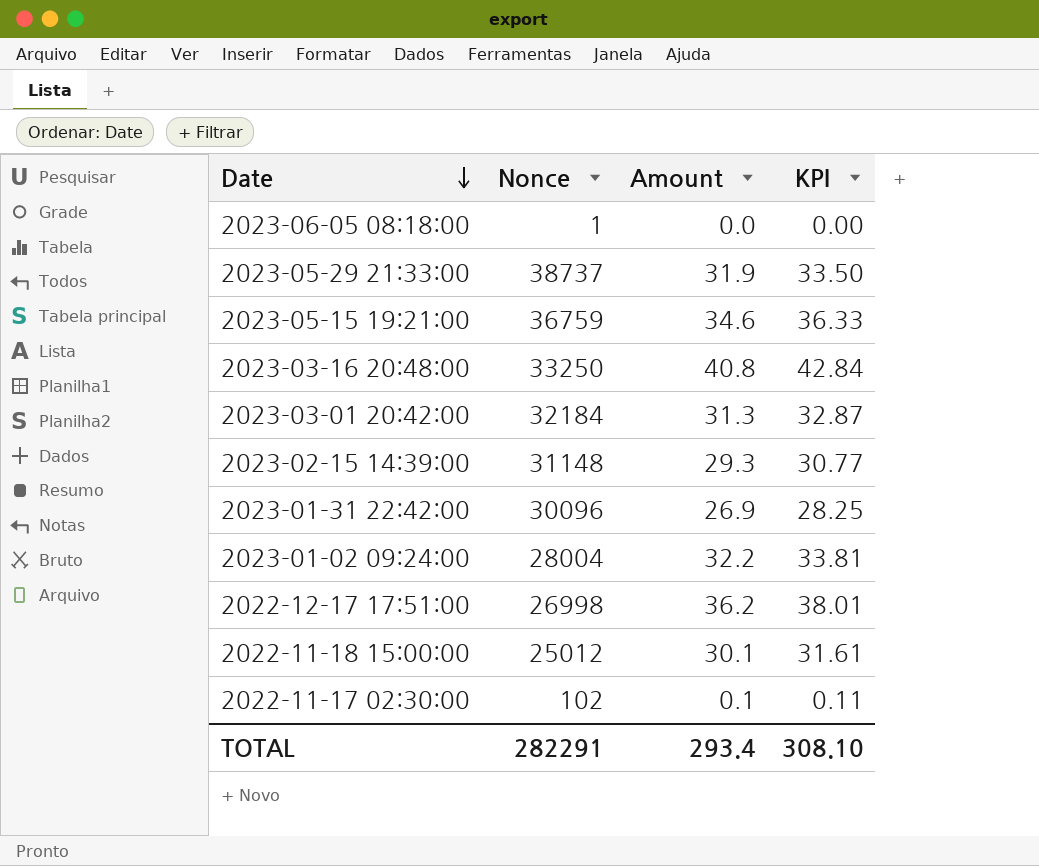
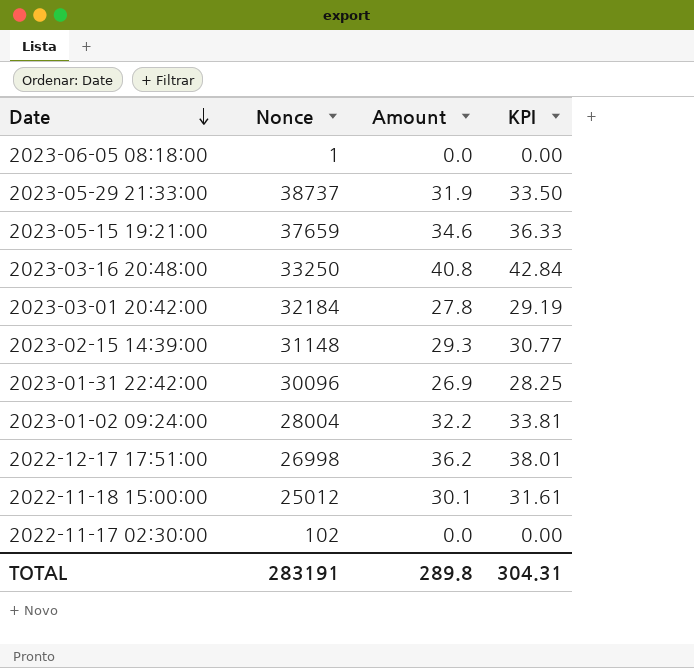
2023-05-15 19:21:00 | Nonce: 36759 -> 37659
2023-03-01 20:42:00 | Amount: 31.3 -> 27.8
2023-03-01 20:42:00 | KPI: 32.87 -> 29.19
2022-11-17 02:30:00 | Amount: 0.1 -> 0.0
2022-11-17 02:30:00 | KPI: 0.11 -> 0.00
TOTAL | Nonce: 282291 -> 283191
TOTAL | Amount: 293.4 -> 289.8
TOTAL | KPI: 308.10 -> 304.31

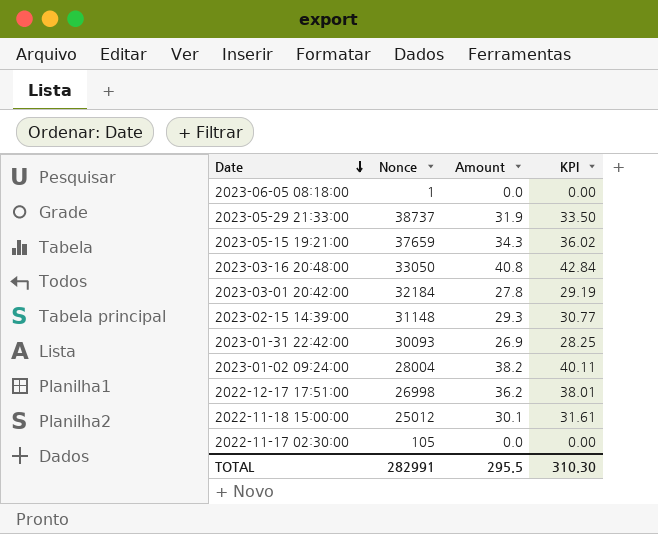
2023-05-15 19:21:00 | Amount: 34.6 -> 34.3
2023-05-15 19:21:00 | KPI: 36.33 -> 36.02
2023-03-16 20:48:00 | Nonce: 33250 -> 33050
2023-01-31 22:42:00 | Nonce: 30096 -> 30093
2023-01-02 09:24:00 | Amount: 32.2 -> 38.2
2023-01-02 09:24:00 | KPI: 33.81 -> 40.11
2022-11-17 02:30:00 | Nonce: 102 -> 105
TOTAL | Nonce: 283191 -> 282991
TOTAL | Amount: 289.8 -> 295.5
TOTAL | KPI: 304.31 -> 310.30

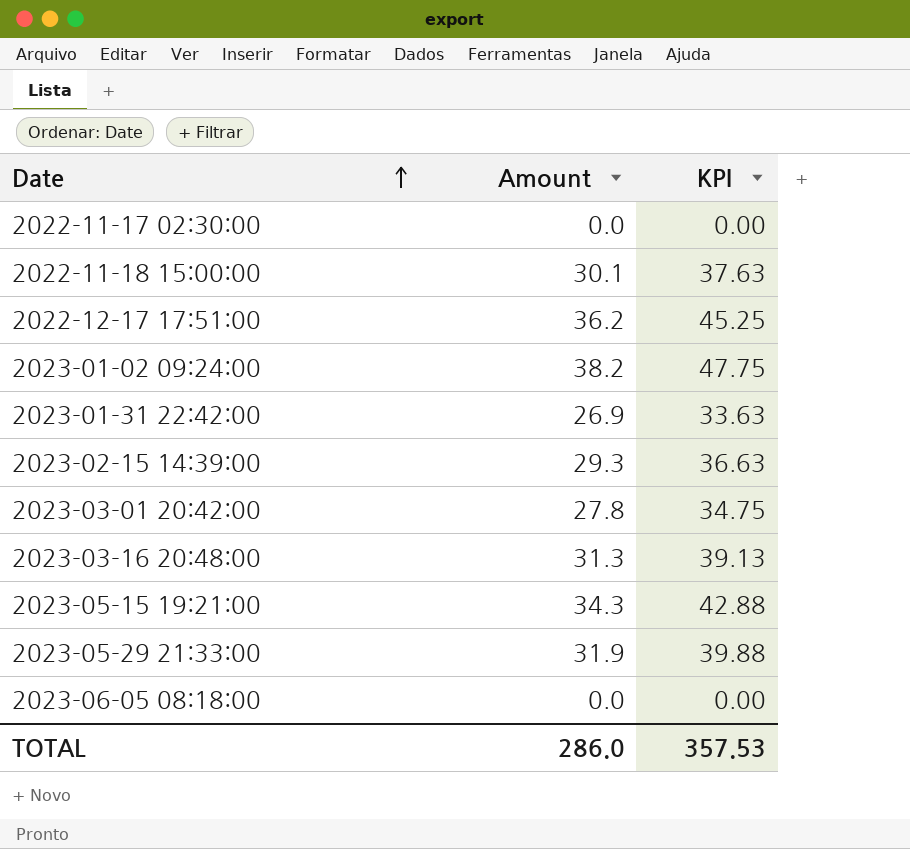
row order: Date descending -> Date ascending
column Nonce | position: 2 -> none
column KPI | formula: [Amount] * 1.05 -> [Amount] * 1.25
2023-03-16 20:48:00 | Amount: 40.8 -> 31.3
TOTAL | Amount: 295.5 -> 286.0
TOTAL | KPI: 310.30 -> 357.53

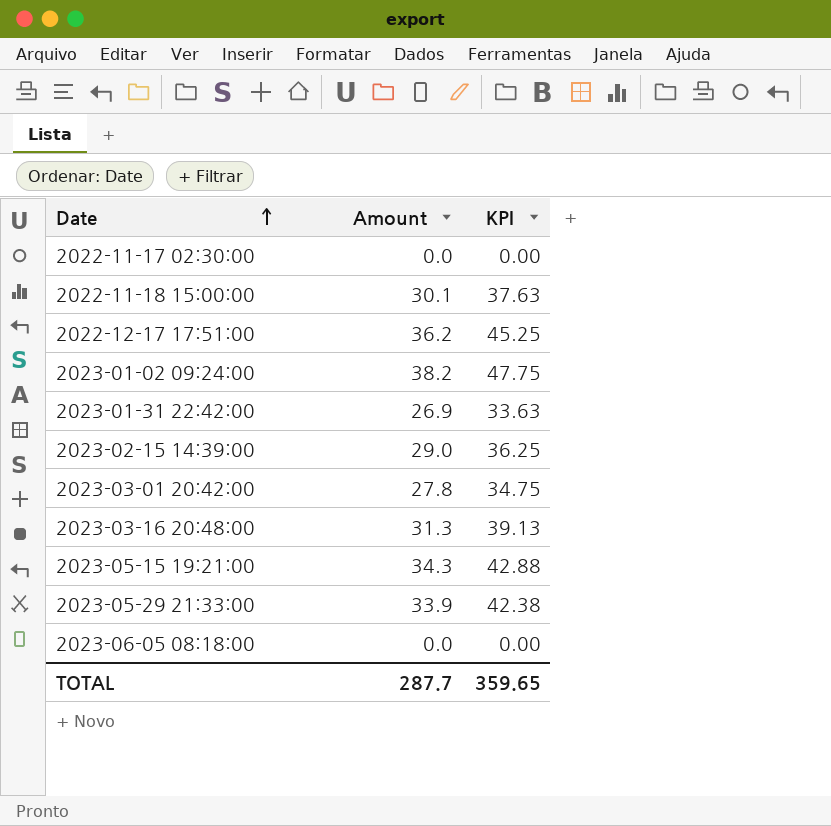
2023-02-15 14:39:00 | Amount: 29.3 -> 29.0
2023-02-15 14:39:00 | KPI: 36.63 -> 36.25
2023-05-29 21:33:00 | Amount: 31.9 -> 33.9
2023-05-29 21:33:00 | KPI: 39.88 -> 42.38
TOTAL | Amount: 286.0 -> 287.7
TOTAL | KPI: 357.53 -> 359.65

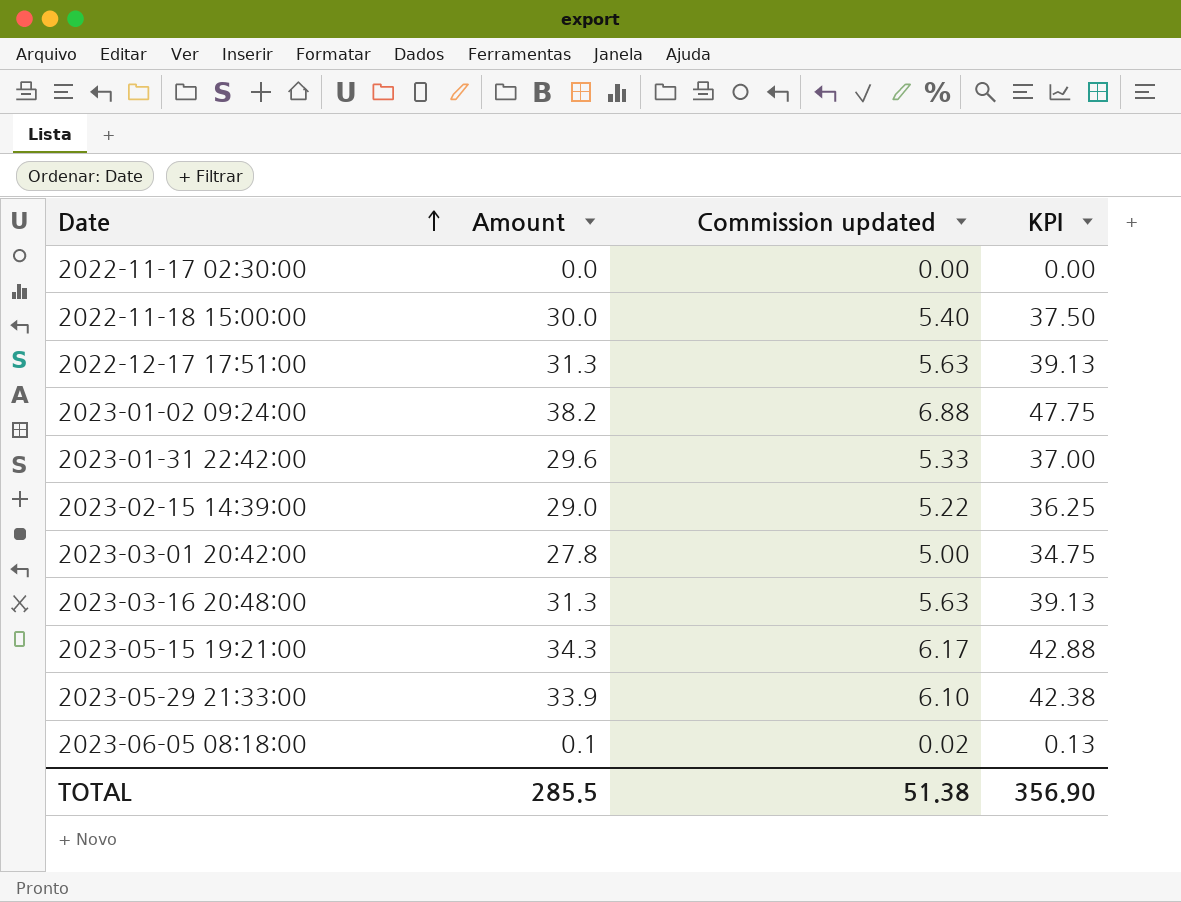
column Commission updated | formula: none -> [Amount] * 0.18
2022-11-18 15:00:00 | Amount: 30.1 -> 30.0
2022-11-18 15:00:00 | KPI: 37.63 -> 37.50
2022-12-17 17:51:00 | Amount: 36.2 -> 31.3
2022-12-17 17:51:00 | KPI: 45.25 -> 39.13
2023-01-31 22:42:00 | Amount: 26.9 -> 29.6
2023-01-31 22:42:00 | KPI: 33.63 -> 37.00
2023-06-05 08:18:00 | Amount: 0.0 -> 0.1
2023-06-05 08:18:00 | KPI: 0.00 -> 0.13
TOTAL | Amount: 287.7 -> 285.5
TOTAL | KPI: 359.65 -> 356.90

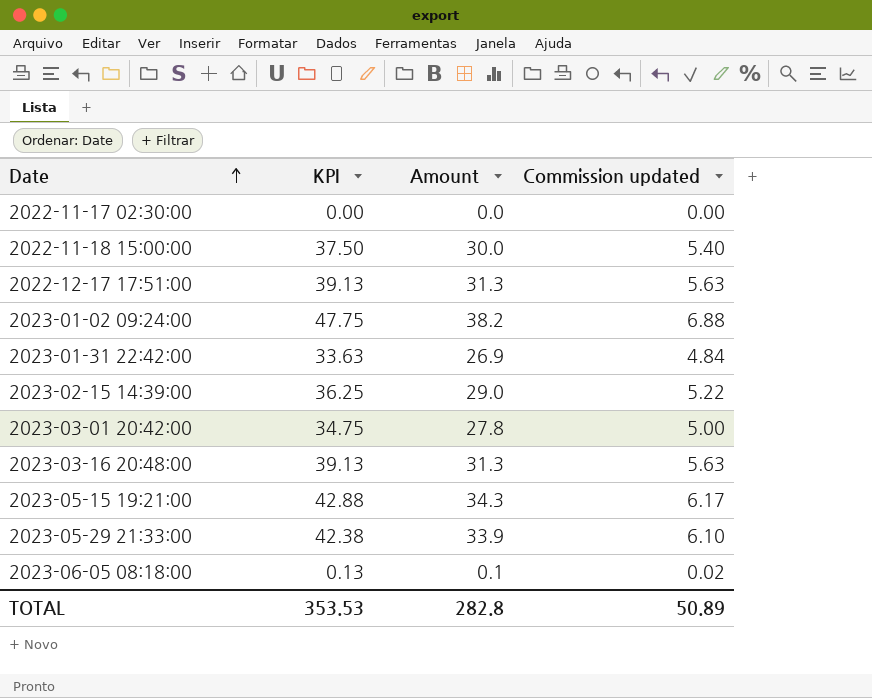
column KPI | position: 4 -> 2
2023-01-31 22:42:00 | KPI: 37.00 -> 33.63
2023-01-31 22:42:00 | Amount: 29.6 -> 26.9
2023-01-31 22:42:00 | Commission updated: 5.33 -> 4.84
TOTAL | KPI: 356.90 -> 353.53
TOTAL | Amount: 285.5 -> 282.8
TOTAL | Commission updated: 51.38 -> 50.89

